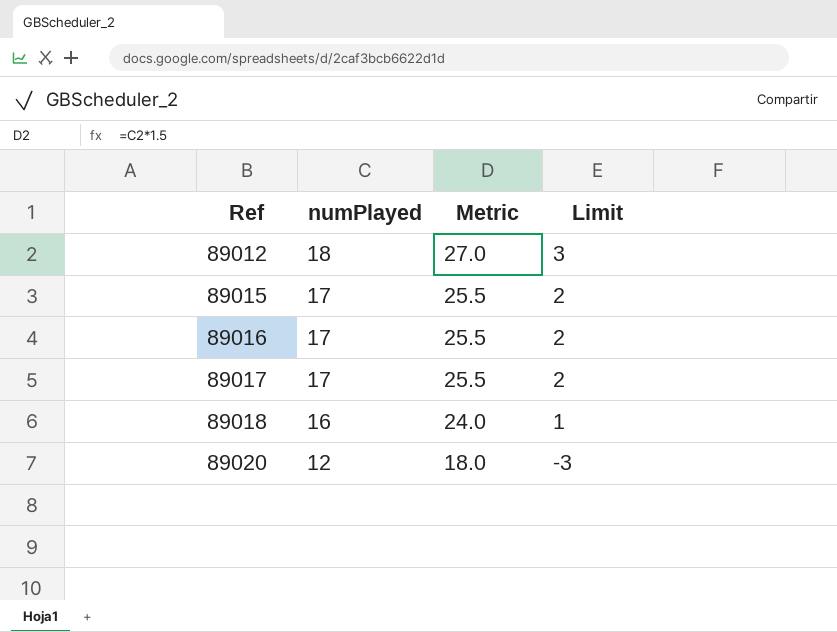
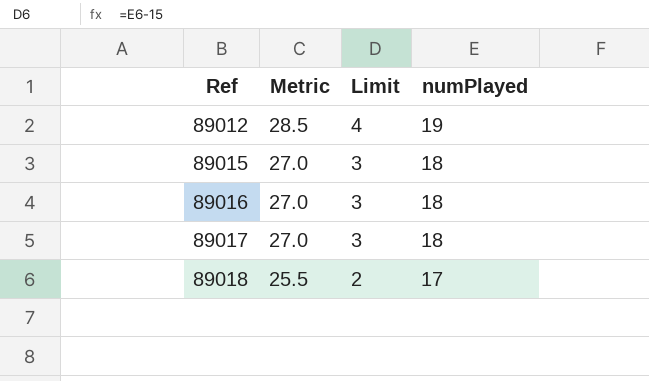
column numPlayed | position: 2 -> 4
row 89020: 12 | 18.0 | -3 -> none
89012 | Metric: 27.0 -> 28.5
89012 | Limit: 3 -> 4
89012 | numPlayed: 18 -> 19
89015 | Metric: 25.5 -> 27.0
89015 | Limit: 2 -> 3
89015 | numPlayed: 17 -> 18
89016 | Metric: 25.5 -> 27.0
89016 | Limit: 2 -> 3
89016 | numPlayed: 17 -> 18
89017 | Metric: 25.5 -> 27.0
89017 | Limit: 2 -> 3
89017 | numPlayed: 17 -> 18
89018 | Metric: 24.0 -> 25.5
89018 | Limit: 1 -> 2
89018 | numPlayed: 16 -> 17

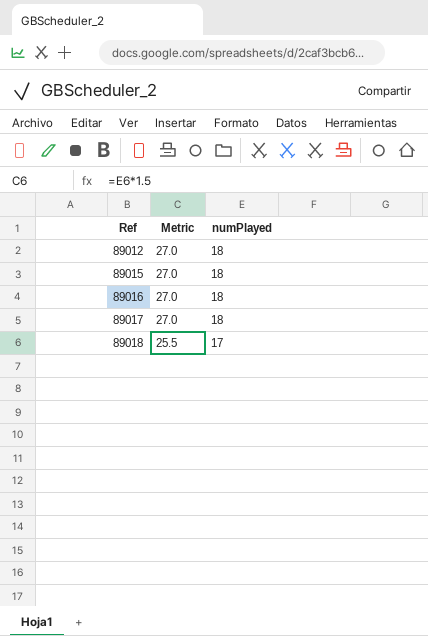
column Limit | formula: [numPlayed] - 15 -> none
89012 | Metric: 28.5 -> 27.0
89012 | numPlayed: 19 -> 18

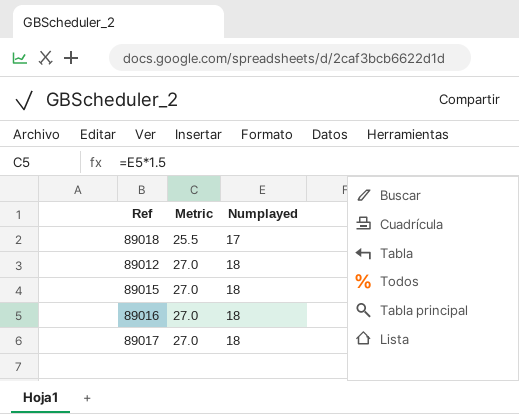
row order: Ref ascending -> Metric ascending
column name: numPlayed -> Numplayed

